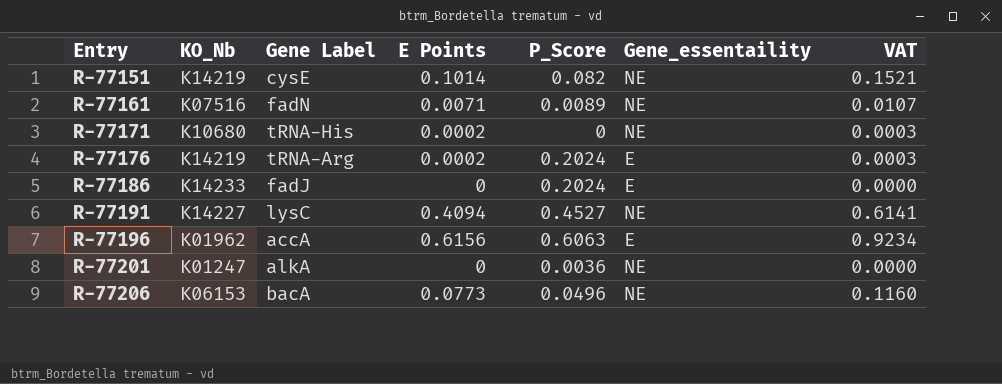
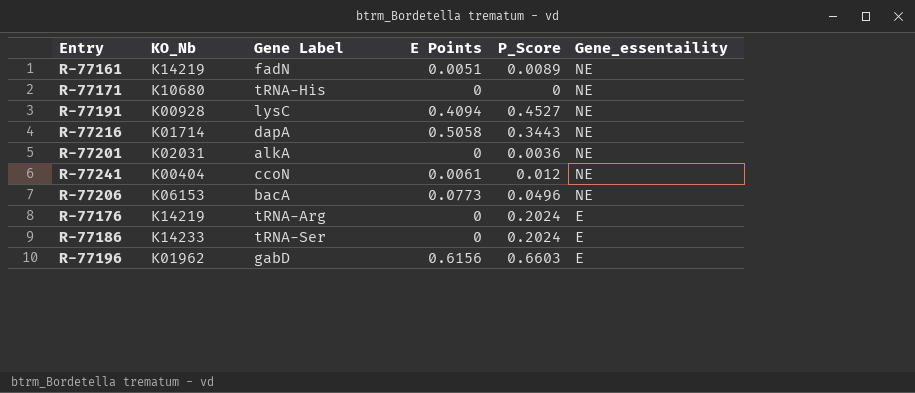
row order: Entry ascending -> Gene_essentaility descending
column VAT | formula: [E Points] * 1.5 -> none
row R-77151: K14219 | cysE | 0.1014 | 0.082 | NE | 0.1521 -> none
R-77161 | KO_Nb: K07516 -> K14219
R-77161 | E Points: 0.0071 -> 0.0051
R-77171 | E Points: 0.0002 -> 0
R-77191 | KO_Nb: K14227 -> K00928
row R-77216: none -> K01714 | dapA | 0.5058 | 0.3443 | NE
R-77201 | KO_Nb: K01247 -> K02031
row R-77241: none -> K00404 | ccoN | 0.0061 | 0.012 | NE
R-77176 | E Points: 0.0002 -> 0
R-77186 | Gene Label: fadJ -> tRNA-Ser
R-77196 | Gene Label: accA -> gabD
R-77196 | P_Score: 0.6063 -> 0.6603

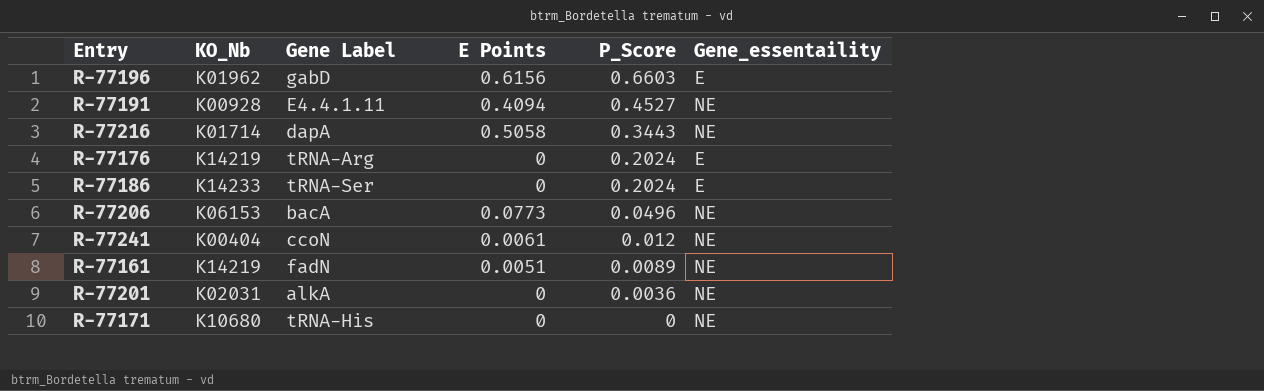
row order: Gene_essentaility descending -> P_Score descending
R-77191 | Gene Label: lysC -> E4.4.1.11

